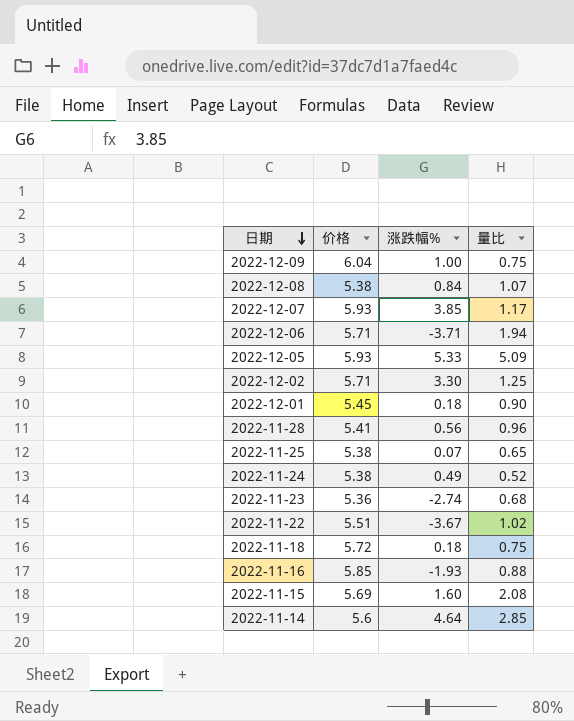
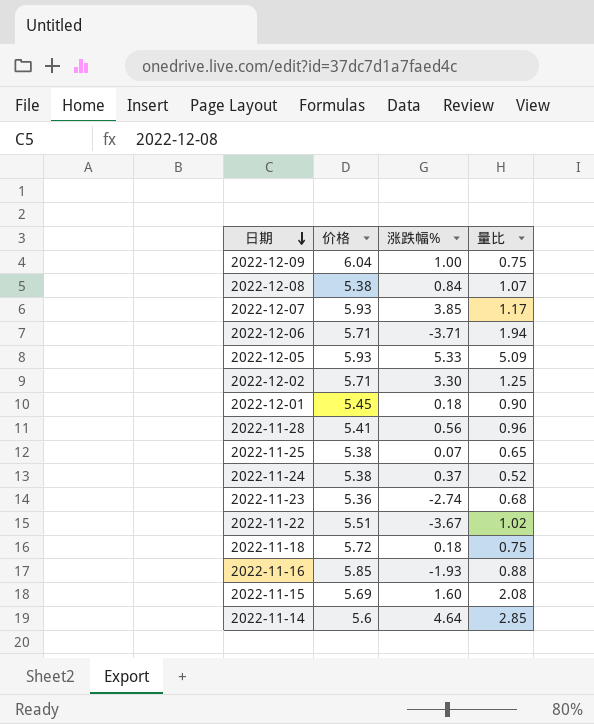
2022-11-24 | 涨跌幅%: 0.49 -> 0.37

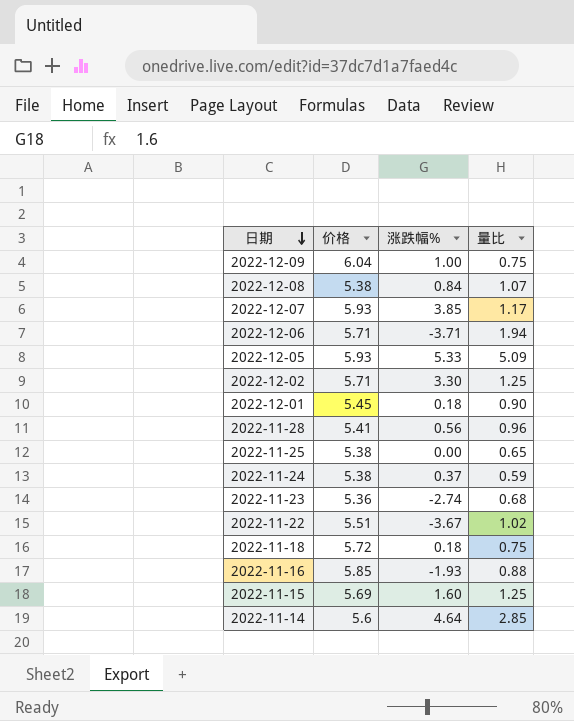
2022-11-25 | 涨跌幅%: 0.07 -> 0.00
2022-11-24 | 量比: 0.52 -> 0.59
2022-11-15 | 量比: 2.08 -> 1.25

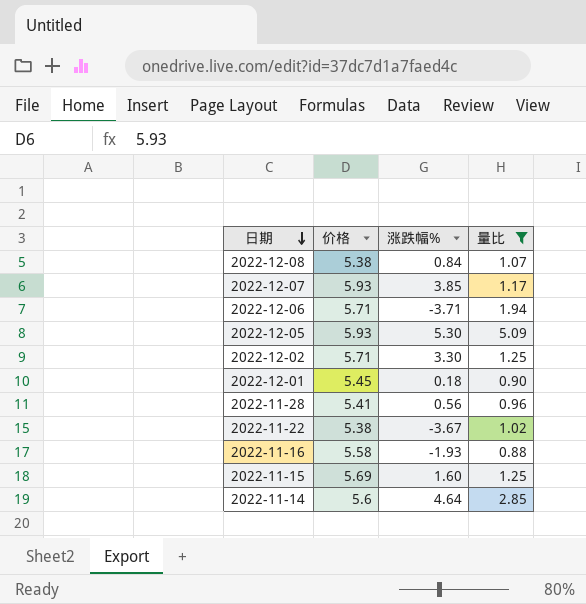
filter: none -> 量比 >= 0.88
2022-12-05 | 涨跌幅%: 5.33 -> 5.30
2022-11-22 | 价格: 5.51 -> 5.38
2022-11-16 | 价格: 5.85 -> 5.58

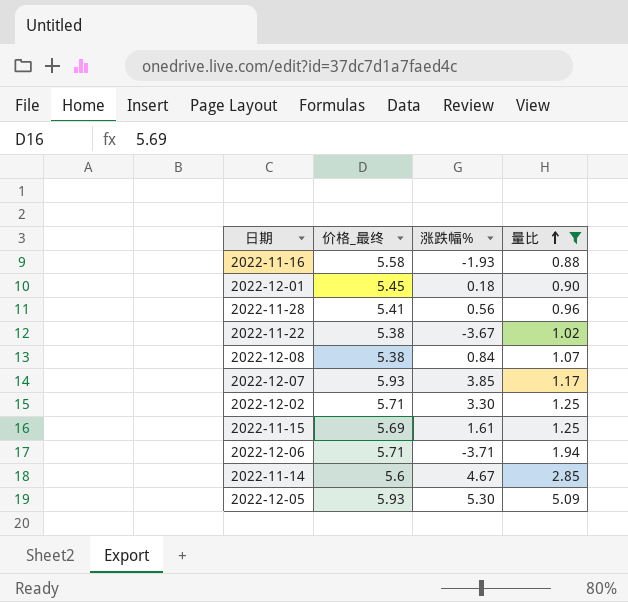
row order: 日期 descending -> 量比 ascending
column name: 价格 -> 价格_最终
2022-11-15 | 涨跌幅%: 1.60 -> 1.61
2022-11-14 | 涨跌幅%: 4.64 -> 4.67

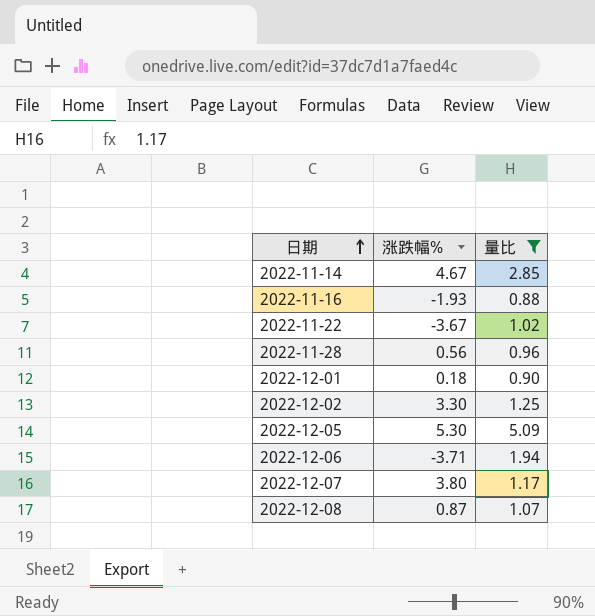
row order: 量比 ascending -> 日期 ascending
column 价格_最终 | position: 2 -> none
row 2022-11-15: 5.69 | 1.61 | 1.25 -> none
2022-12-07 | 涨跌幅%: 3.85 -> 3.80
2022-12-08 | 涨跌幅%: 0.84 -> 0.87

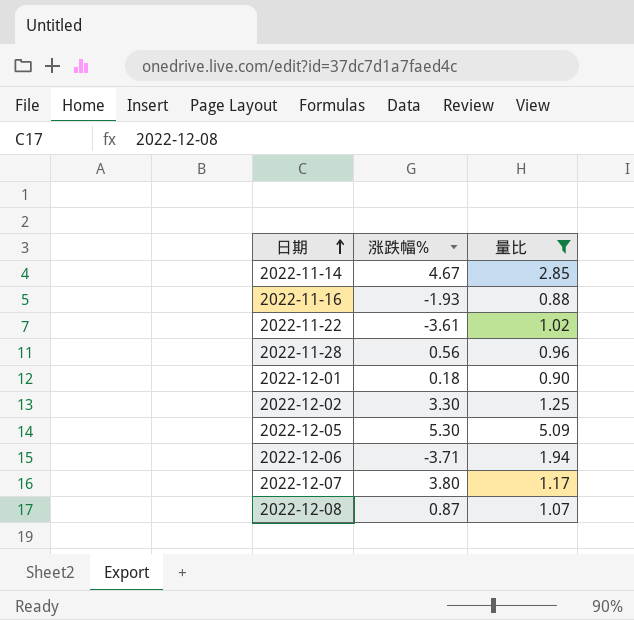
2022-11-22 | 涨跌幅%: -3.67 -> -3.61

